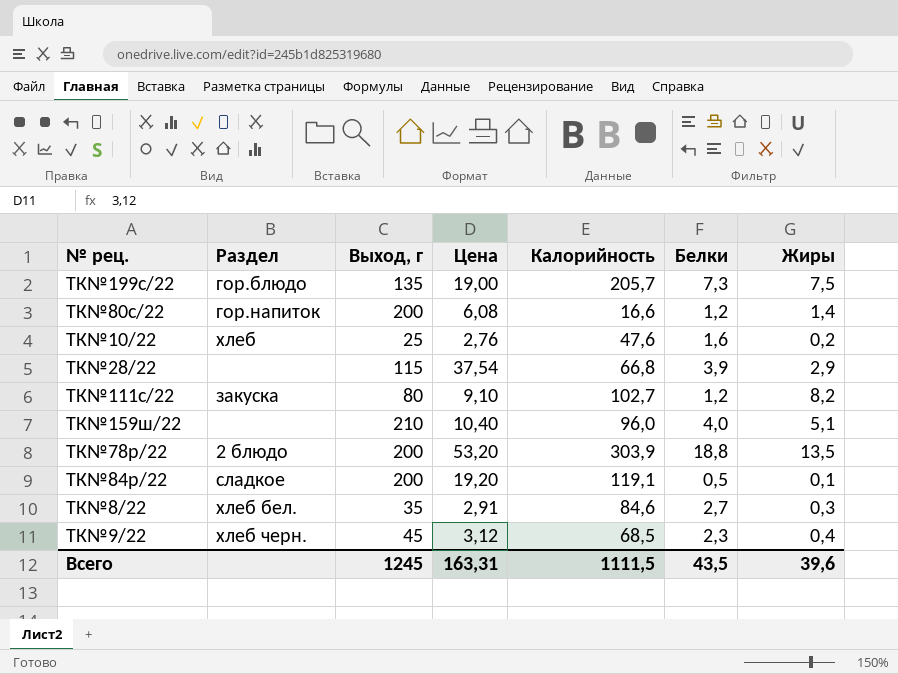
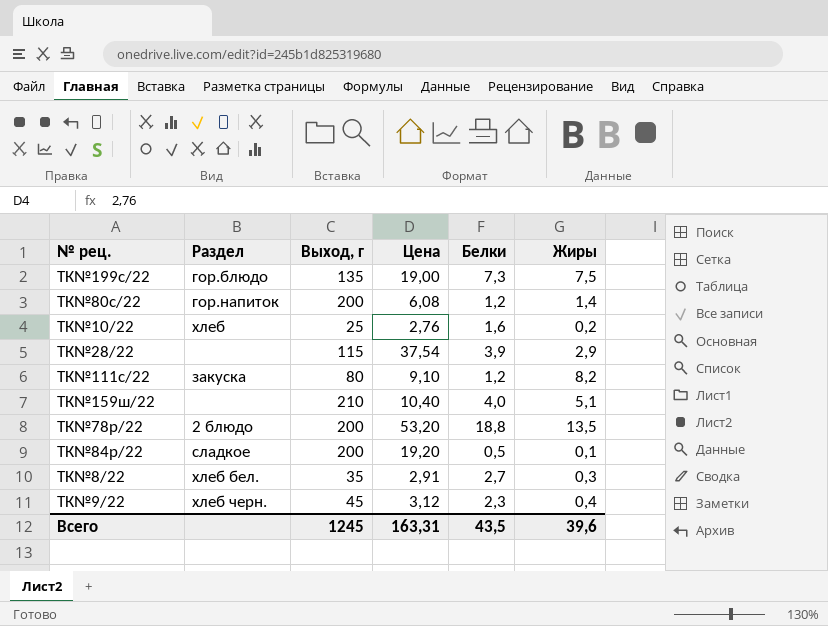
column Калорийность | position: 5 -> none

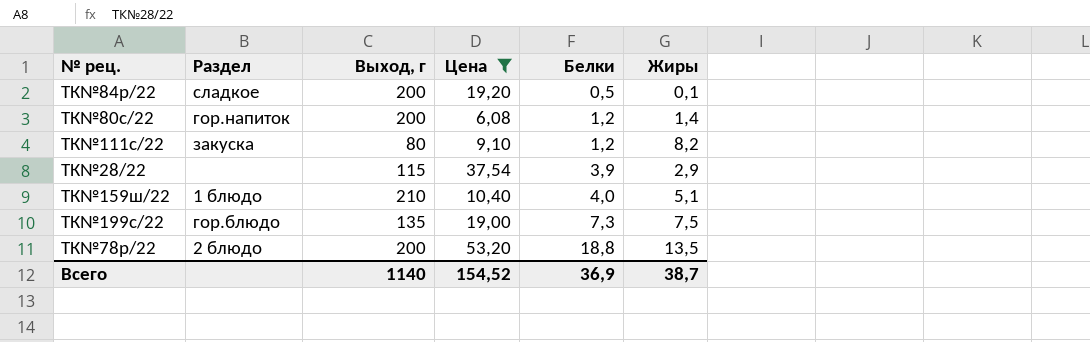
filter: none -> Цена >= 6,08
row order: none -> Белки ascending
ТК№159ш/22 | Раздел: none -> 1 блюдо
Всего | Выход, г: 1245 -> 1140
Всего | Цена: 163,31 -> 154,52
Всего | Белки: 43,5 -> 36,9
Всего | Жиры: 39,6 -> 38,7

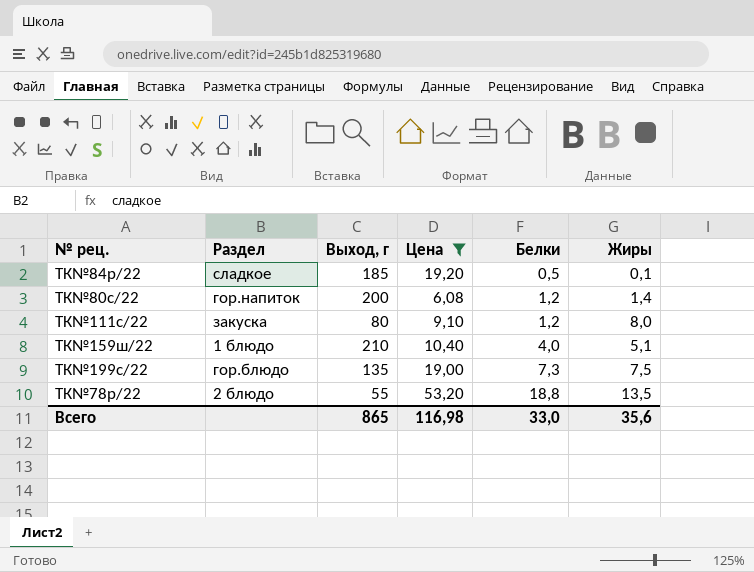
row ТК№28/22: none | 115 | 37,54 | 3,9 | 2,9 -> none
ТК№84р/22 | Выход, г: 200 -> 185
ТК№111с/22 | Жиры: 8,2 -> 8,0
ТК№78р/22 | Выход, г: 200 -> 55
Всего | Выход, г: 1140 -> 865
Всего | Цена: 154,52 -> 116,98
Всего | Белки: 36,9 -> 33,0
Всего | Жиры: 38,7 -> 35,6

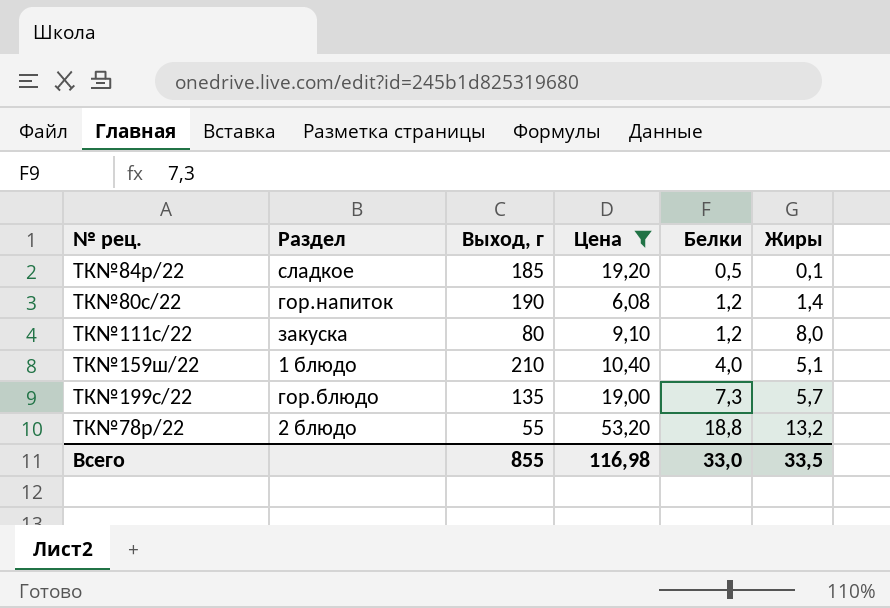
ТК№80с/22 | Выход, г: 200 -> 190
ТК№199с/22 | Жиры: 7,5 -> 5,7
ТК№78р/22 | Жиры: 13,5 -> 13,2
Всего | Выход, г: 865 -> 855
Всего | Жиры: 35,6 -> 33,5

